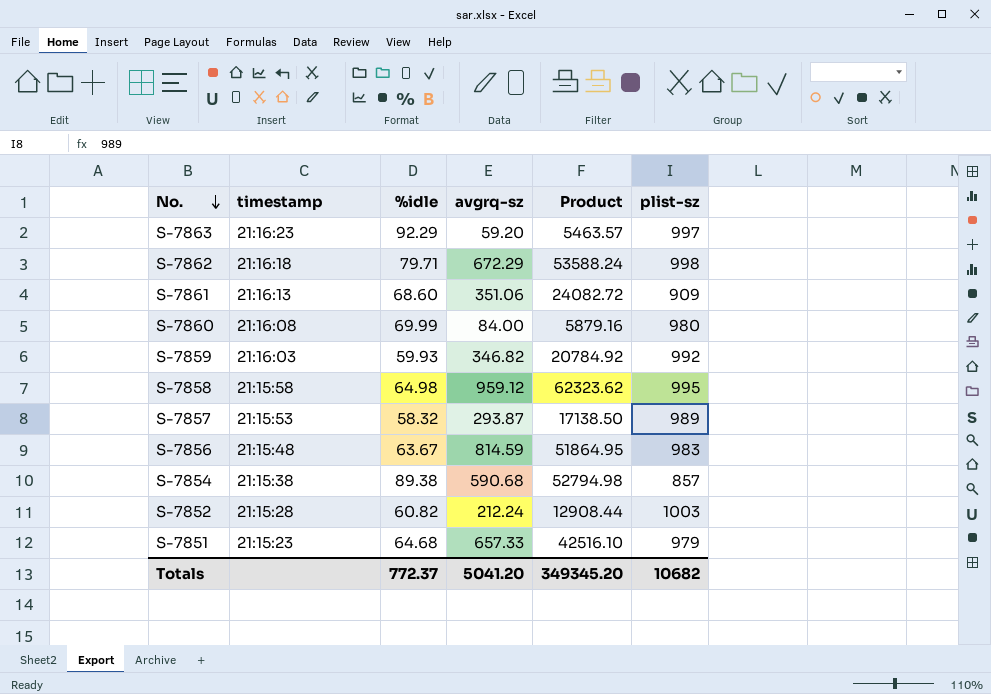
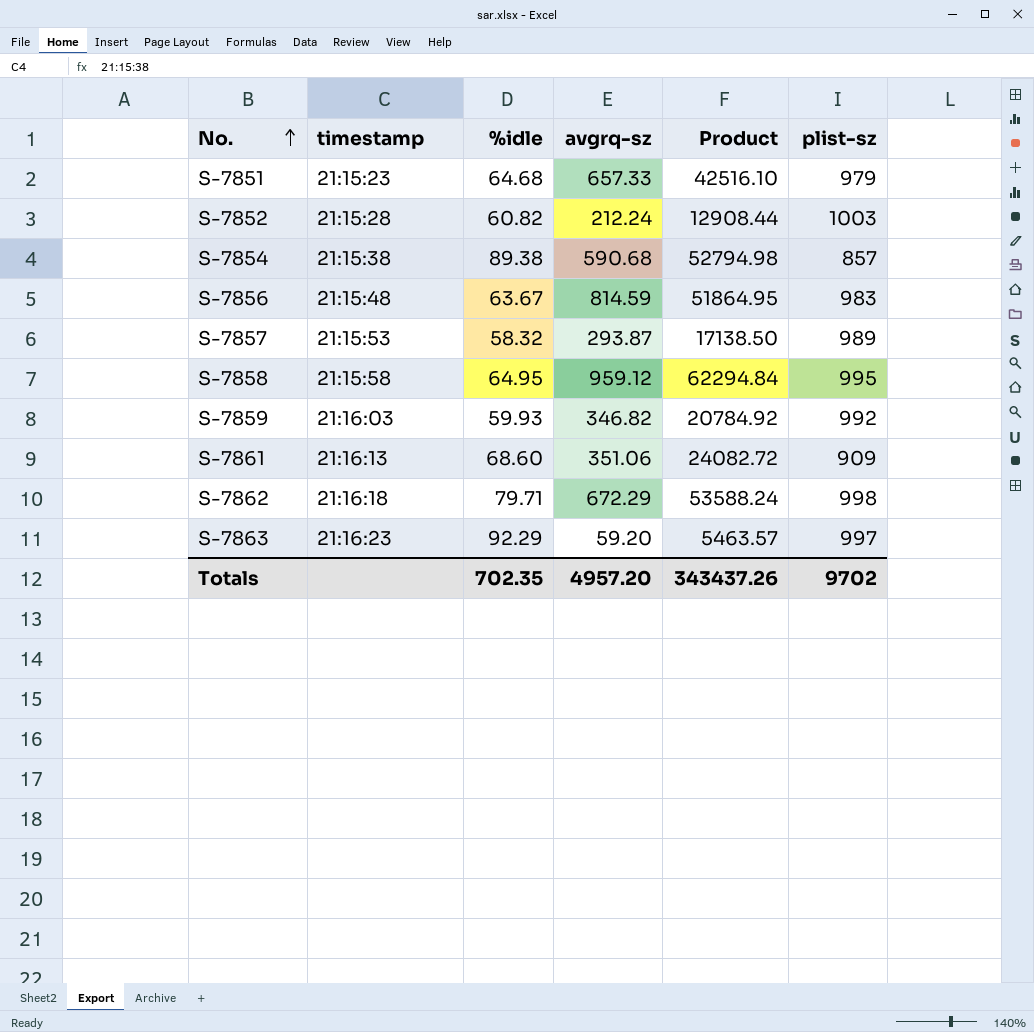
row order: No. descending -> No. ascending
row S-7860: 21:16:08 | 69.99 | 84.00 | 5879.16 | 980 -> none
S-7858 | %idle: 64.98 -> 64.95
S-7858 | Product: 62323.62 -> 62294.84
Totals | %idle: 772.37 -> 702.35
Totals | avgrq-sz: 5041.20 -> 4957.20
Totals | Product: 349345.20 -> 343437.26
Totals | plist-sz: 10682 -> 9702

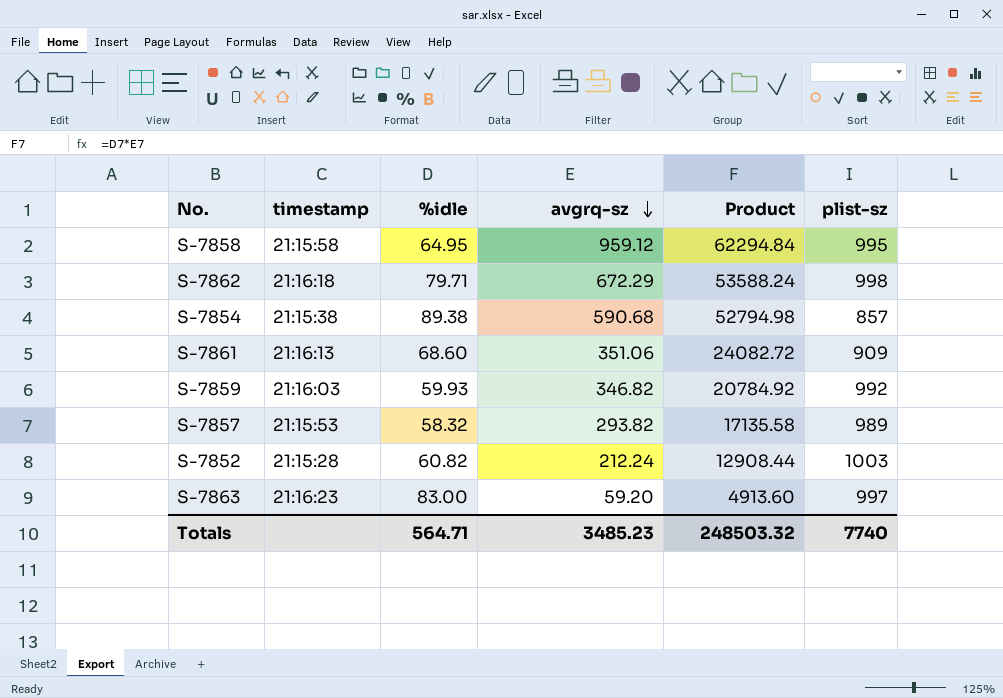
row order: No. ascending -> avgrq-sz descending
row S-7851: 21:15:23 | 64.68 | 657.33 | 42516.10 | 979 -> none
row S-7856: 21:15:48 | 63.67 | 814.59 | 51864.95 | 983 -> none
S-7857 | avgrq-sz: 293.87 -> 293.82
S-7857 | Product: 17138.50 -> 17135.58
S-7863 | %idle: 92.29 -> 83.00
S-7863 | Product: 5463.57 -> 4913.60
Totals | %idle: 702.35 -> 564.71
Totals | avgrq-sz: 4957.20 -> 3485.23
Totals | Product: 343437.26 -> 248503.32
Totals | plist-sz: 9702 -> 7740

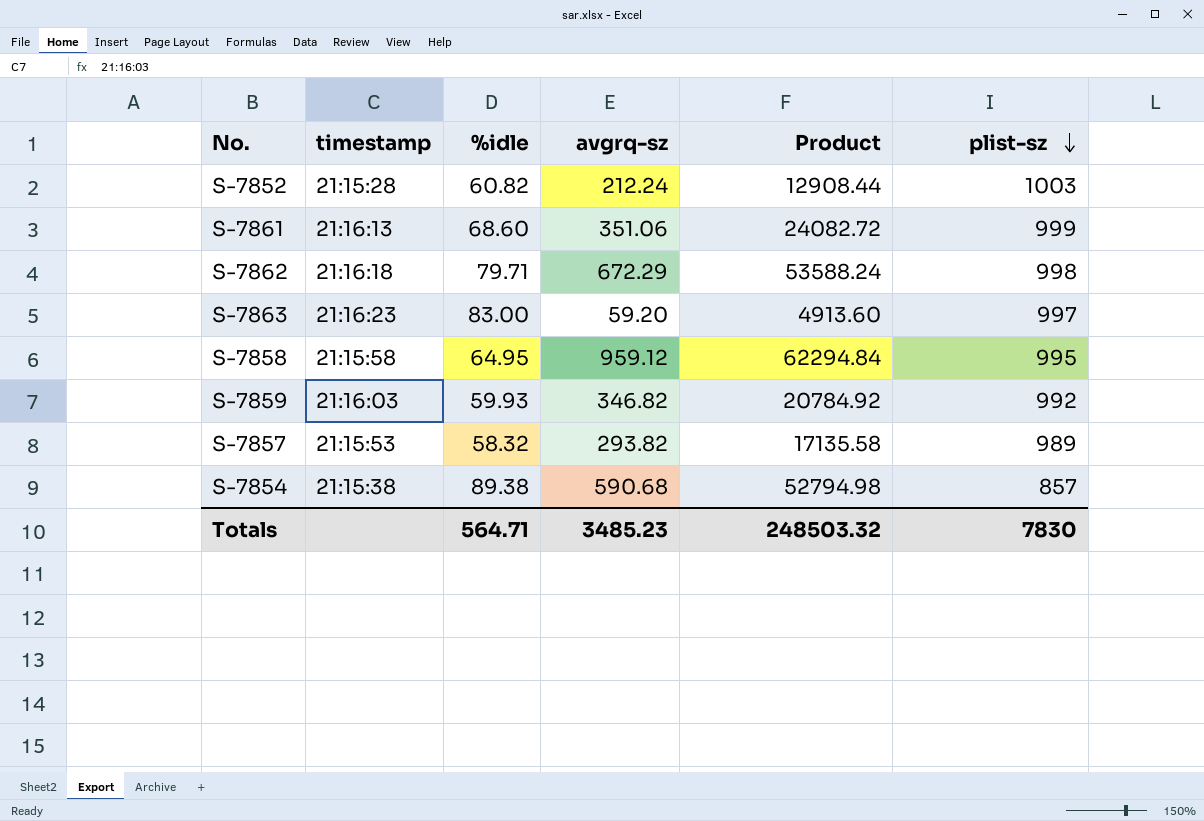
row order: avgrq-sz descending -> plist-sz descending
S-7861 | plist-sz: 909 -> 999
Totals | plist-sz: 7740 -> 7830

